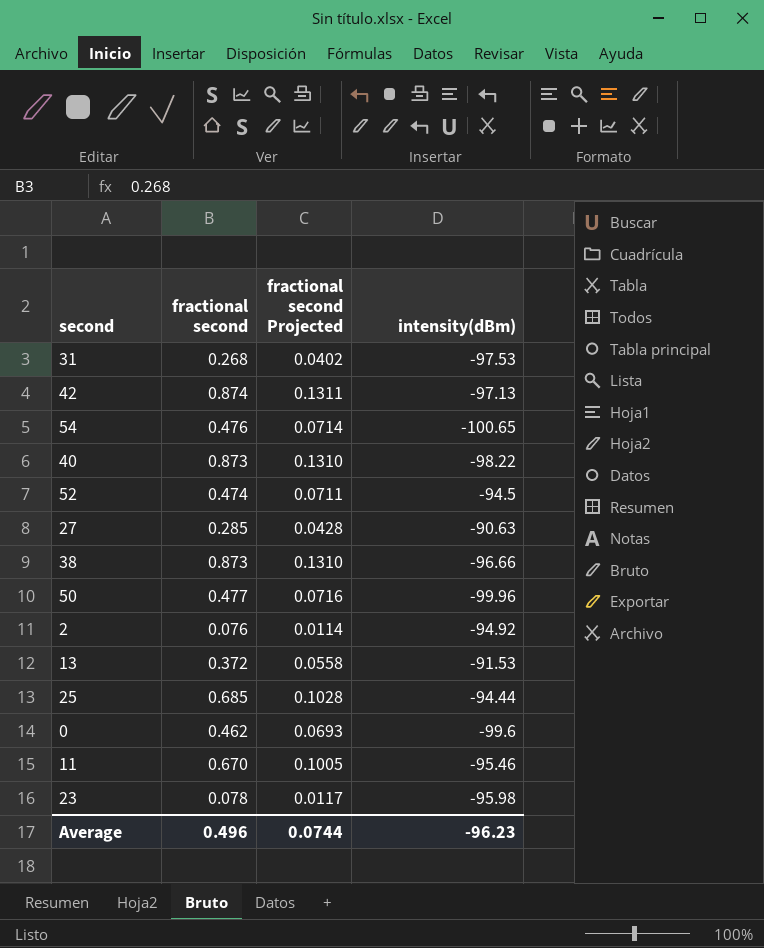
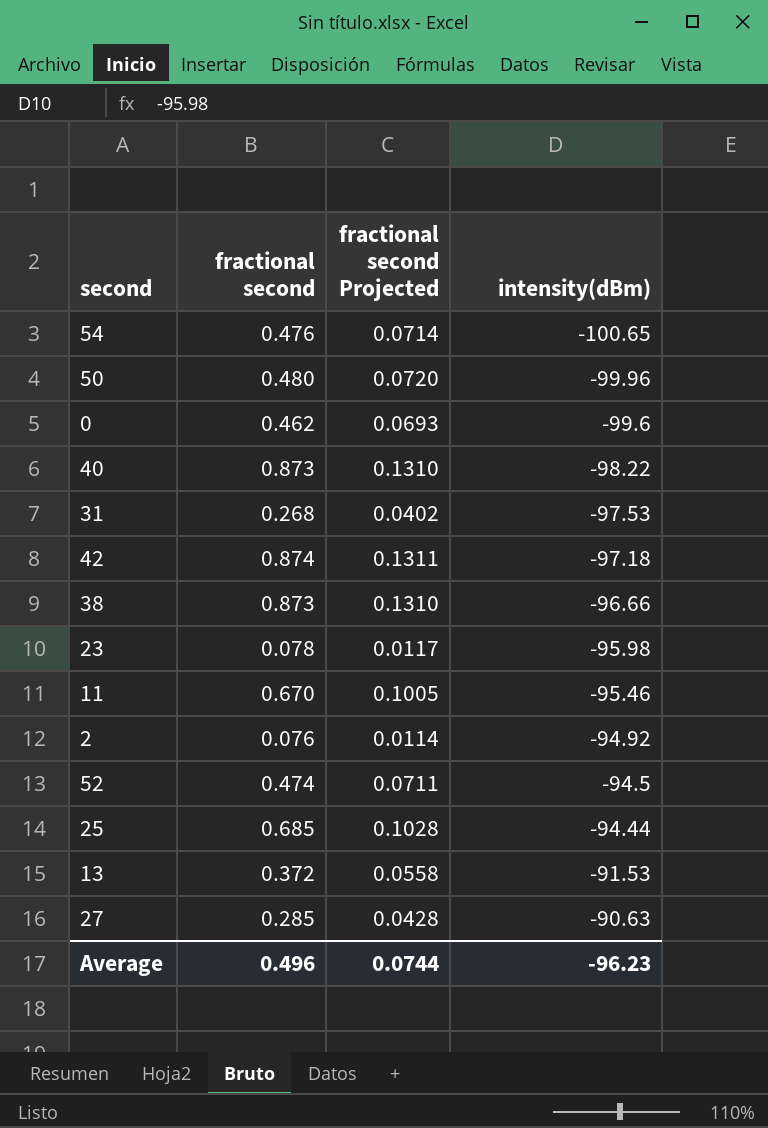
row order: none -> intensity(dBm) ascending
50 | fractional second: 0.477 -> 0.480
50 | fractional second Projected: 0.0716 -> 0.0720
42 | intensity(dBm): -97.13 -> -97.18

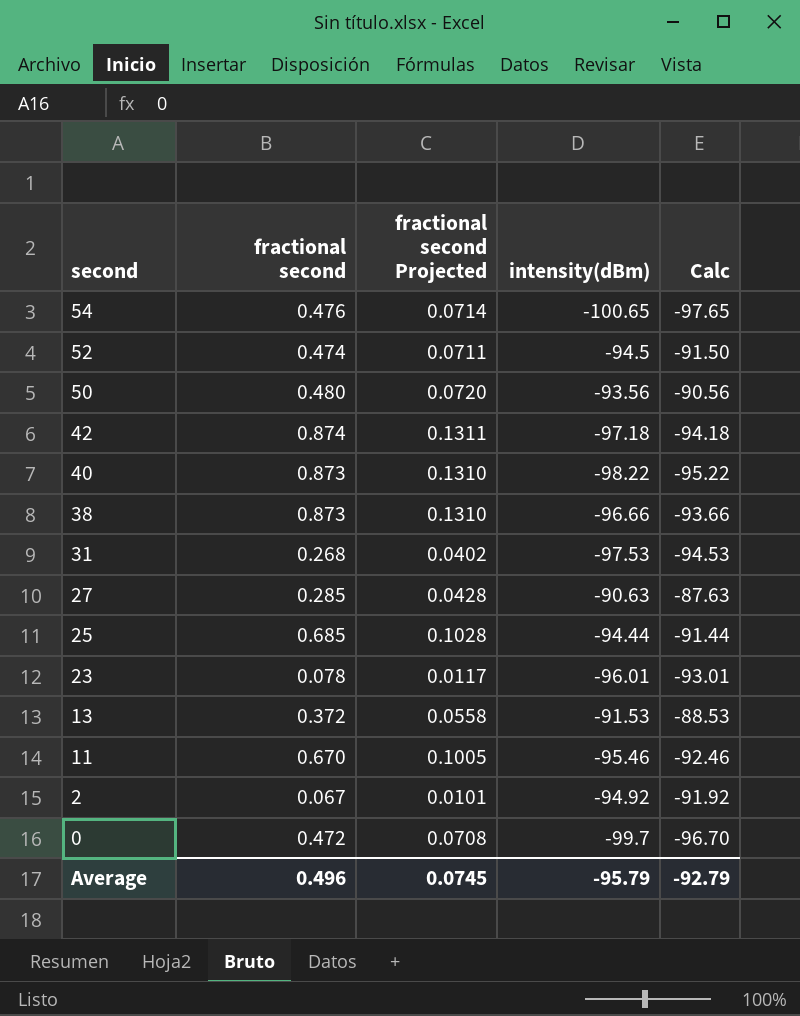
row order: intensity(dBm) ascending -> second descending
column Calc | formula: none -> [intensity(dBm)] + 3
50 | intensity(dBm): -99.96 -> -93.56
23 | intensity(dBm): -95.98 -> -96.01
2 | fractional second: 0.076 -> 0.067
2 | fractional second Projected: 0.0114 -> 0.0101
0 | fractional second: 0.462 -> 0.472
0 | fractional second Projected: 0.0693 -> 0.0708
0 | intensity(dBm): -99.6 -> -99.7
Average | fractional second Projected: 0.0744 -> 0.0745
Average | intensity(dBm): -96.23 -> -95.79

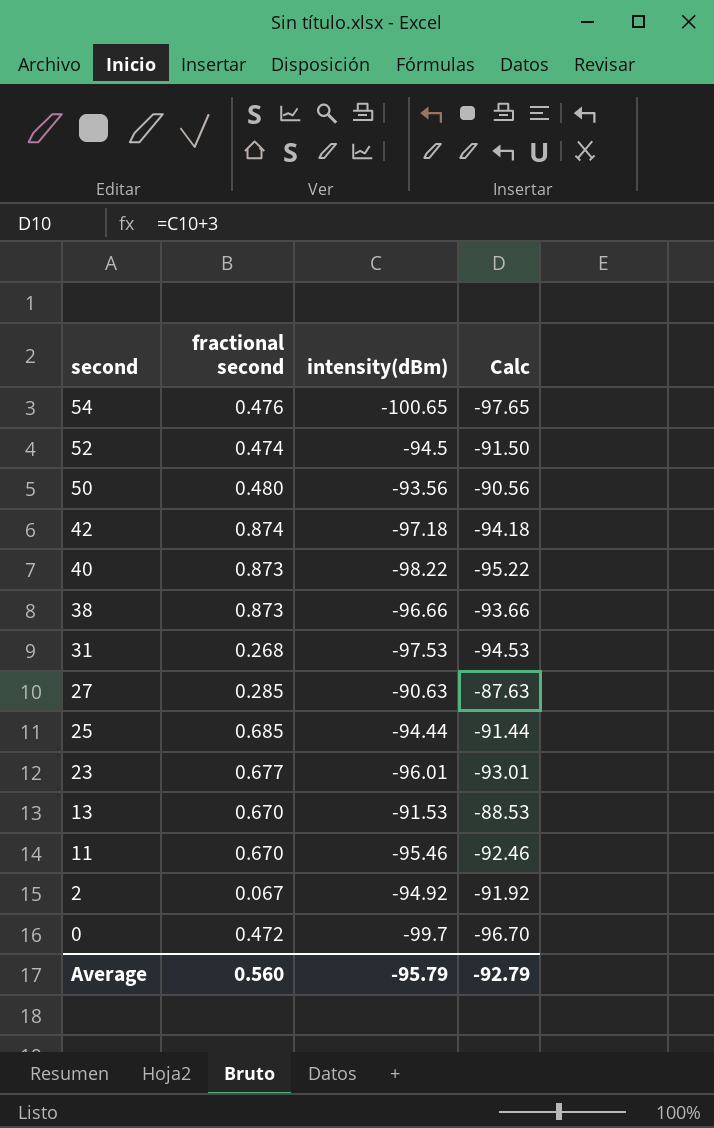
column fractional second Projected | formula: [fractional second] * 0.15 -> none
23 | fractional second: 0.078 -> 0.677
13 | fractional second: 0.372 -> 0.670
Average | fractional second: 0.496 -> 0.560

